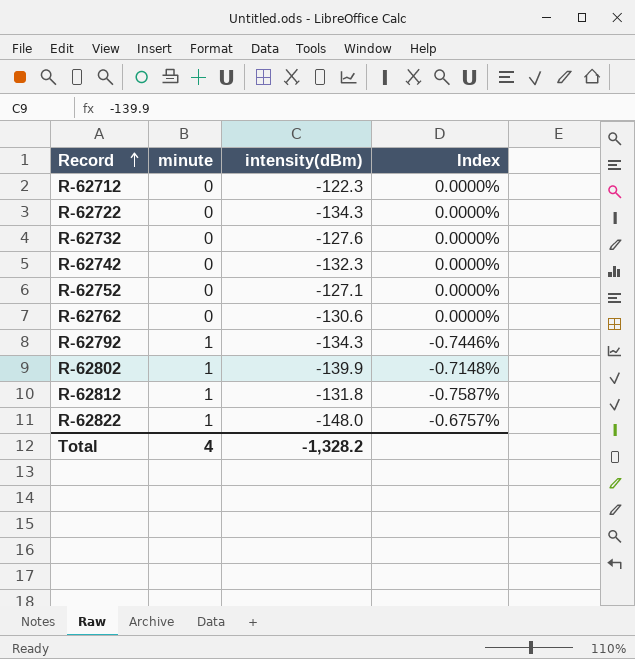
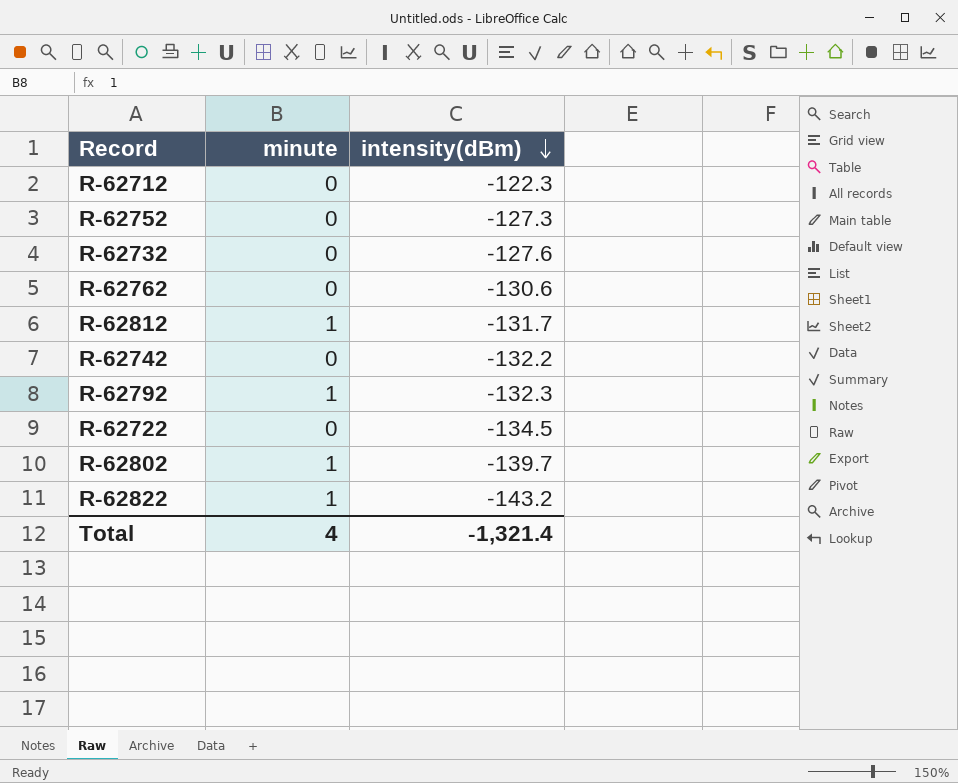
row order: Record ascending -> intensity(dBm) descending
column Index | formula: [minute] / [intensity(dBm)] -> none
R-62752 | intensity(dBm): -127.1 -> -127.3
R-62812 | intensity(dBm): -131.8 -> -131.7
R-62742 | intensity(dBm): -132.3 -> -132.2
R-62792 | intensity(dBm): -134.3 -> -132.3
R-62722 | intensity(dBm): -134.3 -> -134.5
R-62802 | intensity(dBm): -139.9 -> -139.7
R-62822 | intensity(dBm): -148.0 -> -143.2
Total | intensity(dBm): -1,328.2 -> -1,321.4

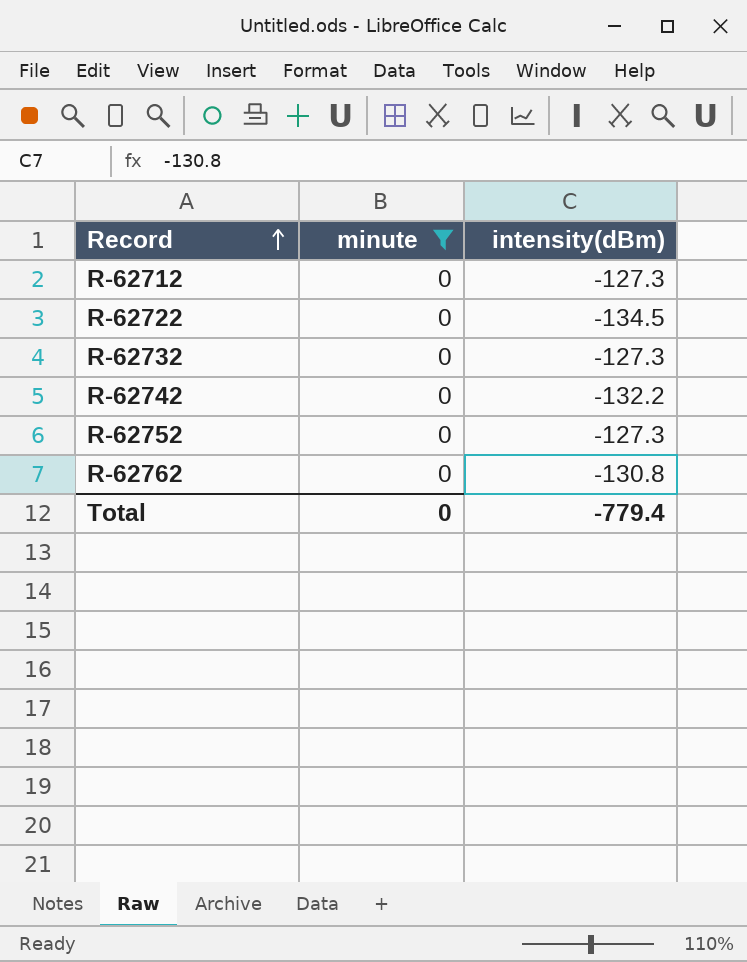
filter: none -> minute = 0
row order: intensity(dBm) descending -> Record ascending
R-62712 | intensity(dBm): -122.3 -> -127.3
R-62732 | intensity(dBm): -127.6 -> -127.3
R-62762 | intensity(dBm): -130.6 -> -130.8
Total | minute: 4 -> 0
Total | intensity(dBm): -1,321.4 -> -779.4

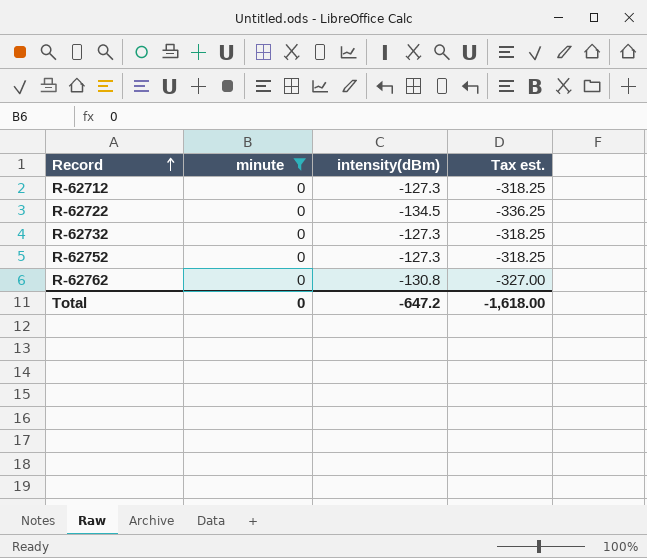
column Tax est. | formula: none -> [intensity(dBm)] * 2.5
row R-62742: 0 | -132.2 -> none
Total | intensity(dBm): -779.4 -> -647.2

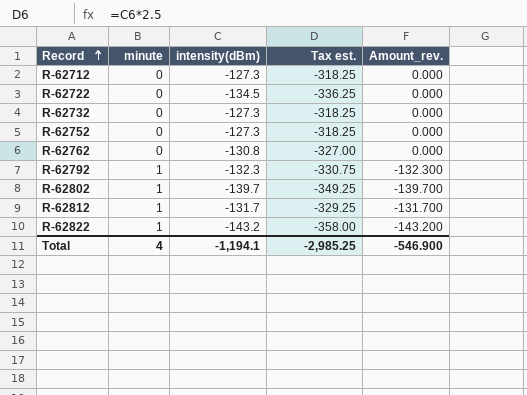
filter: minute = 0 -> none
column Amount_rev. | formula: none -> [minute] * [intensity(dBm)]
Total | minute: 0 -> 4
Total | intensity(dBm): -647.2 -> -1,194.1
Total | Tax est.: -1,618.00 -> -2,985.25

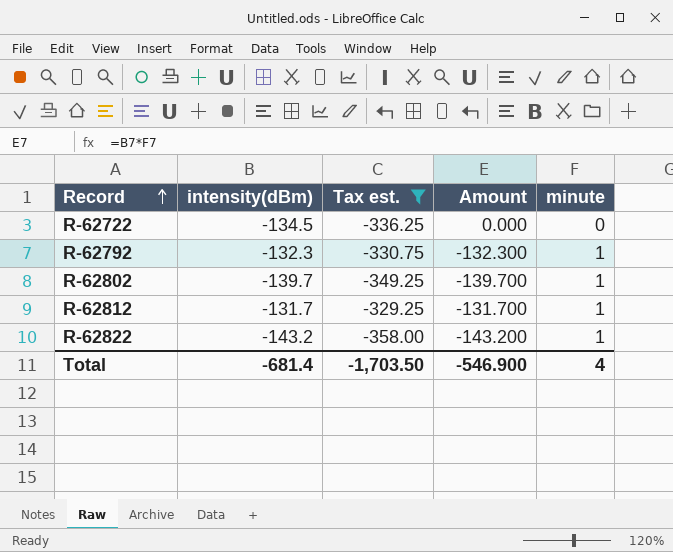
filter: none -> Tax est. <= -329.25
column name: Amount_rev. -> Amount
column minute | position: 2 -> 5
Total | intensity(dBm): -1,194.1 -> -681.4
Total | Tax est.: -2,985.25 -> -1,703.50

